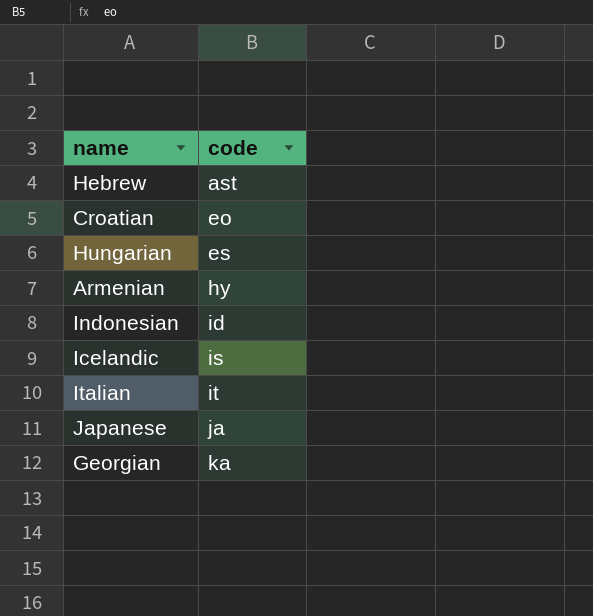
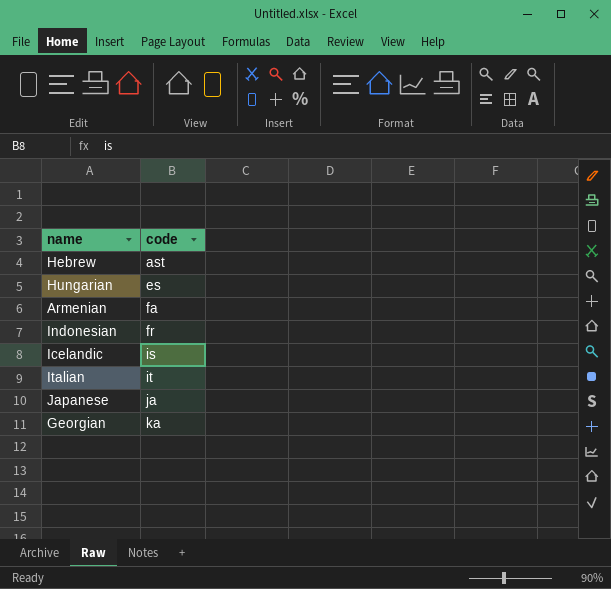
row Croatian: eo -> none
Armenian | code: hy -> fa
Indonesian | code: id -> fr

